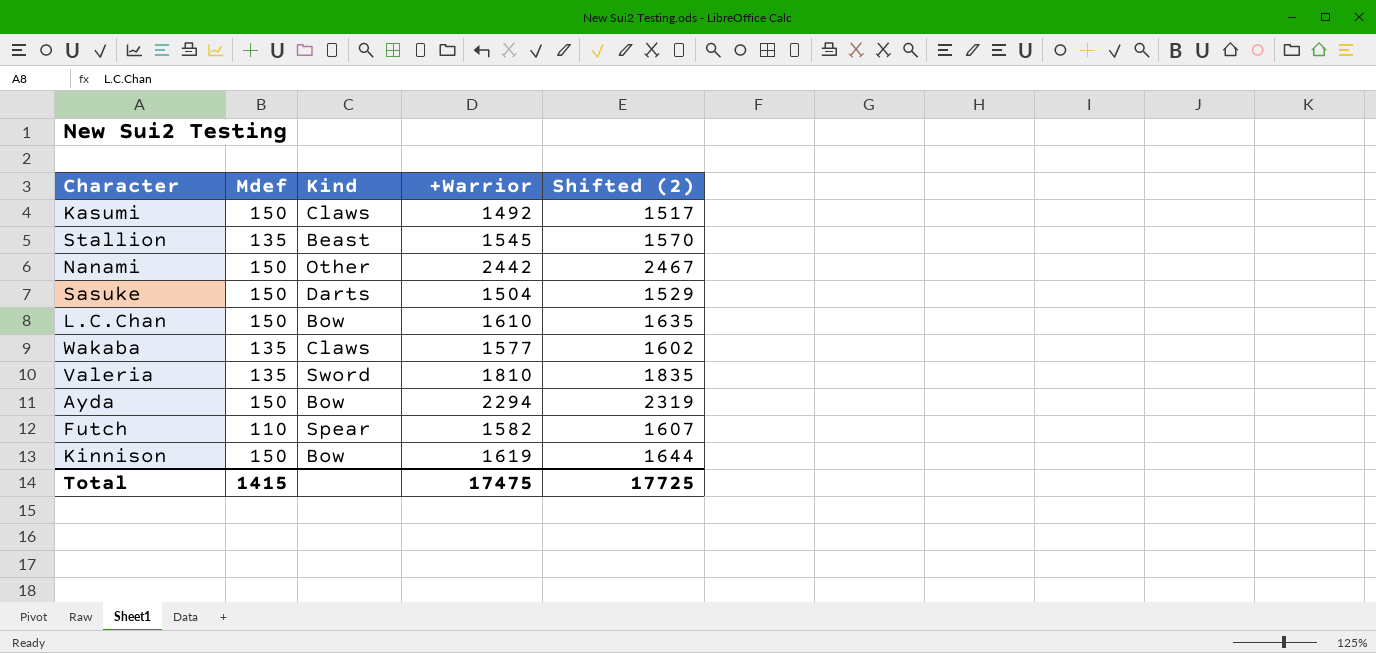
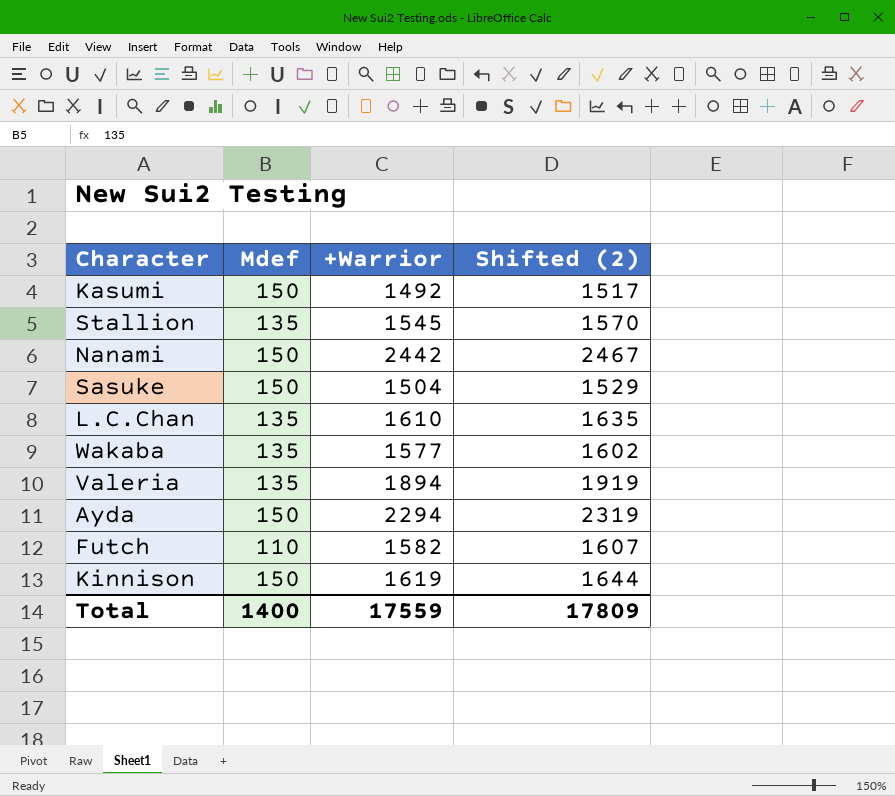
column Kind | position: 3 -> none
L.C.Chan | Mdef: 150 -> 135
Valeria | +Warrior: 1810 -> 1894
Valeria | Shifted (2): 1835 -> 1919
Total | Mdef: 1415 -> 1400
Total | +Warrior: 17475 -> 17559
Total | Shifted (2): 17725 -> 17809

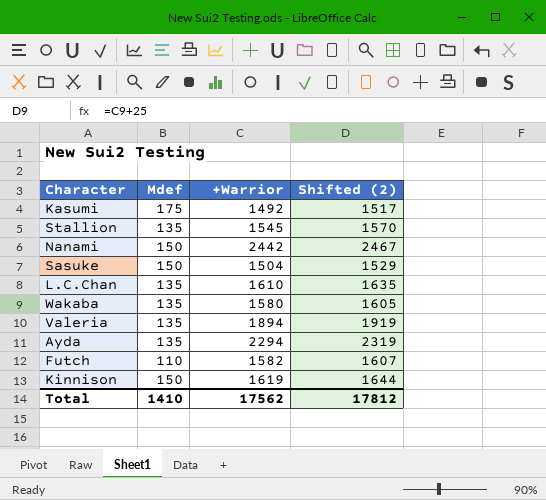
Kasumi | Mdef: 150 -> 175
Wakaba | +Warrior: 1577 -> 1580
Wakaba | Shifted (2): 1602 -> 1605
Ayda | Mdef: 150 -> 135
Total | Mdef: 1400 -> 1410
Total | +Warrior: 17559 -> 17562
Total | Shifted (2): 17809 -> 17812

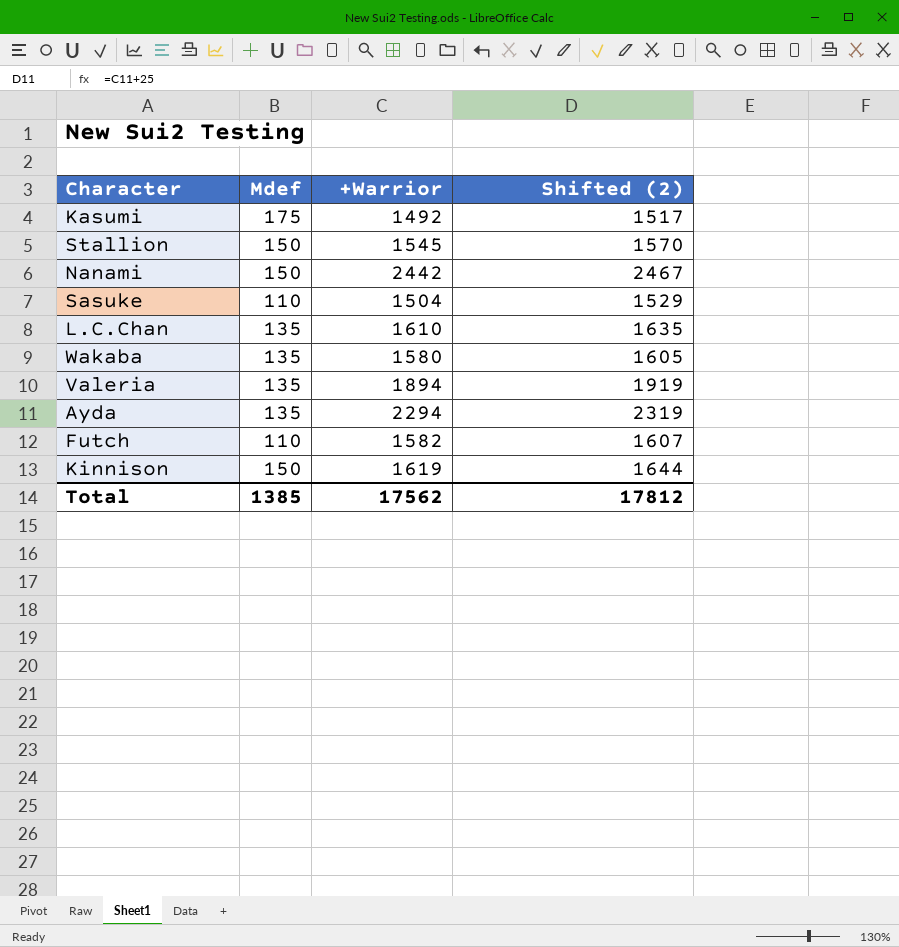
Stallion | Mdef: 135 -> 150
Sasuke | Mdef: 150 -> 110
Total | Mdef: 1410 -> 1385

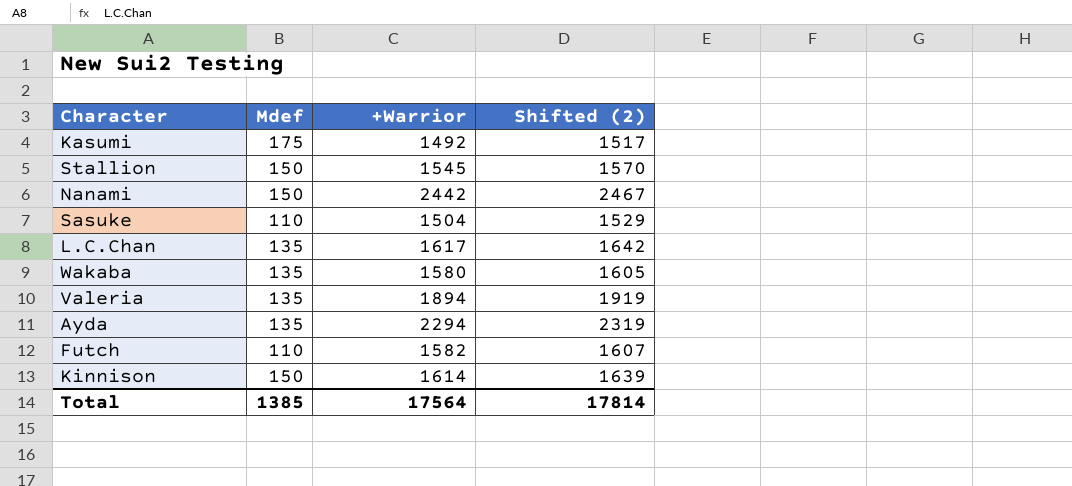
L.C.Chan | +Warrior: 1610 -> 1617
L.C.Chan | Shifted (2): 1635 -> 1642
Kinnison | +Warrior: 1619 -> 1614
Kinnison | Shifted (2): 1644 -> 1639
Total | +Warrior: 17562 -> 17564
Total | Shifted (2): 17812 -> 17814

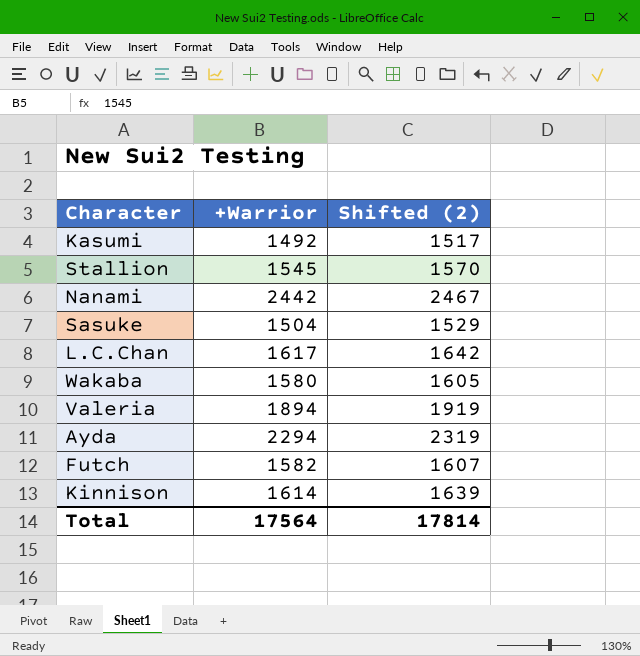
column Mdef | position: 2 -> none

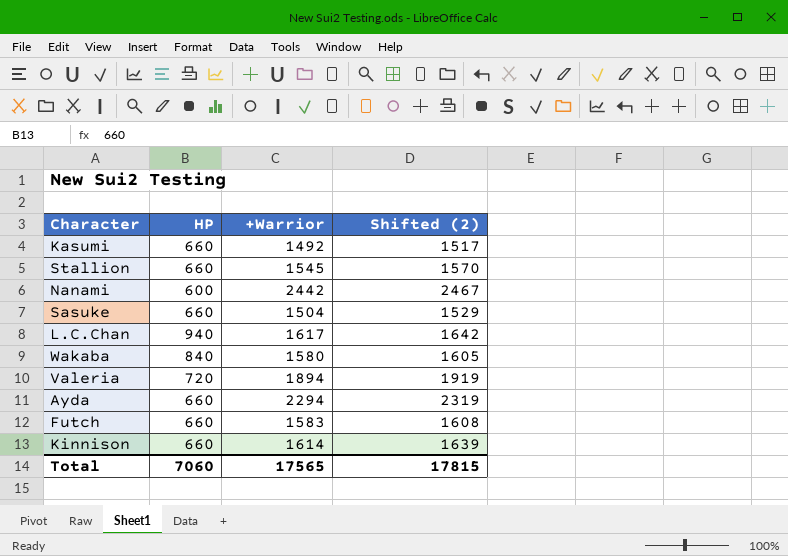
column HP | position: none -> 2
Futch | +Warrior: 1582 -> 1583
Futch | Shifted (2): 1607 -> 1608
Total | +Warrior: 17564 -> 17565
Total | Shifted (2): 17814 -> 17815

